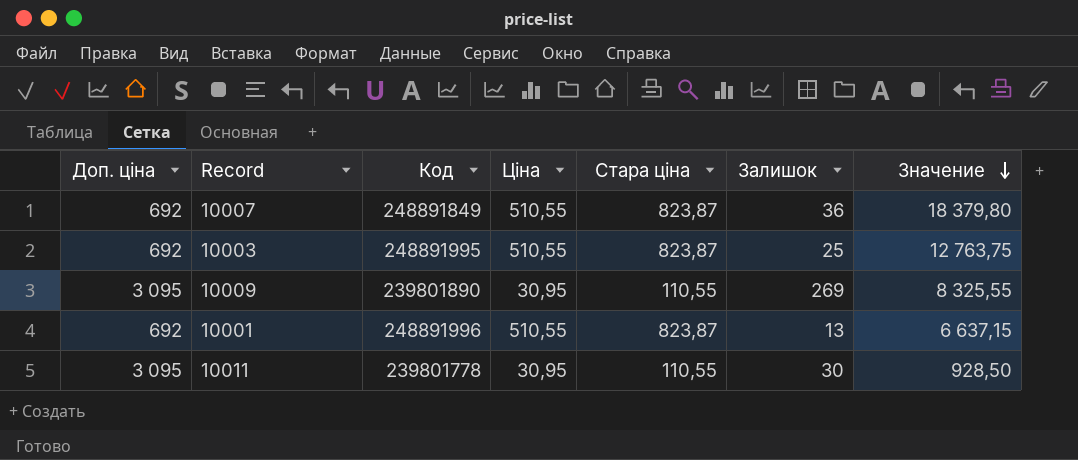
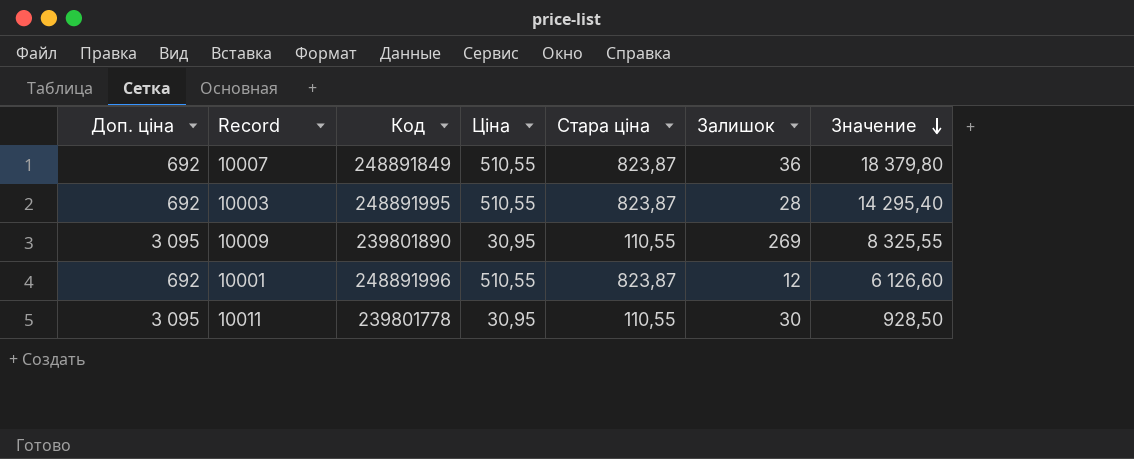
10003 | Залишок: 25 -> 28
10003 | Значение: 12 763,75 -> 14 295,40
10001 | Залишок: 13 -> 12
10001 | Значение: 6 637,15 -> 6 126,60

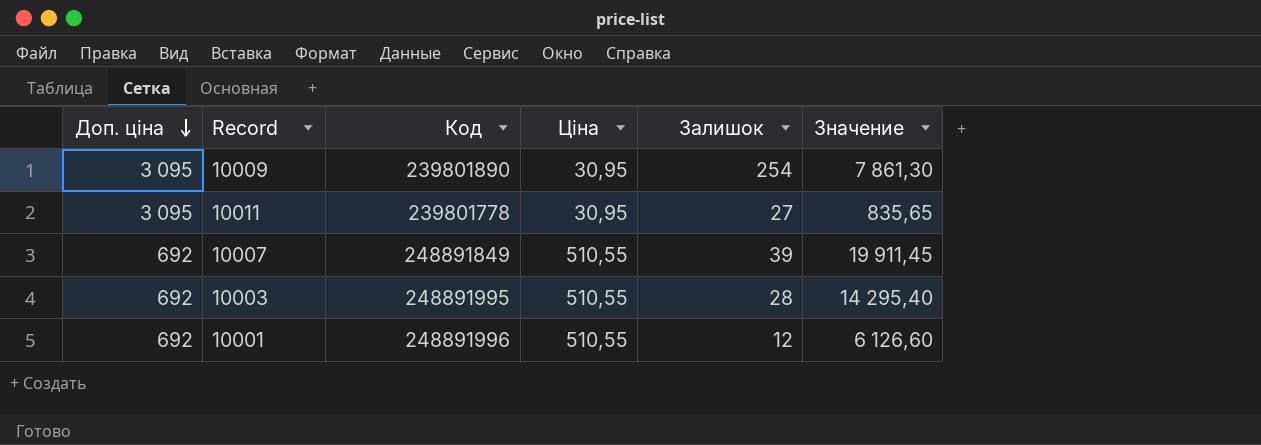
row order: Значение descending -> Доп. ціна descending
column Стара ціна | position: 5 -> none
10009 | Залишок: 269 -> 254
10009 | Значение: 8 325,55 -> 7 861,30
10011 | Залишок: 30 -> 27
10011 | Значение: 928,50 -> 835,65
10007 | Залишок: 36 -> 39
10007 | Значение: 18 379,80 -> 19 911,45

